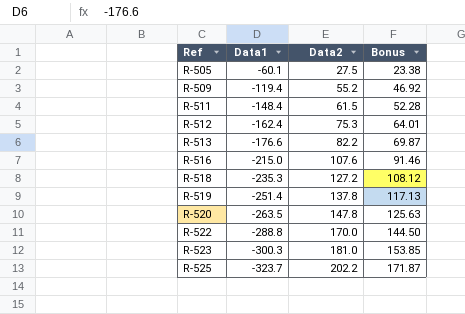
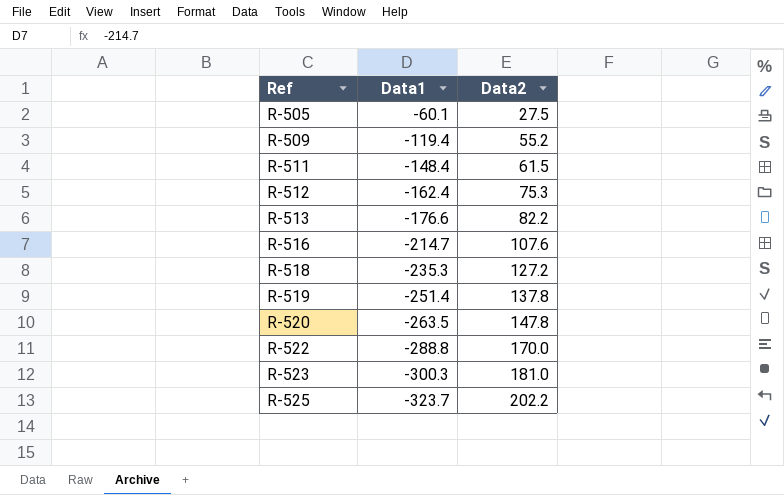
column Bonus | formula: [Data2] * 0.85 -> none
R-516 | Data1: -215.0 -> -214.7

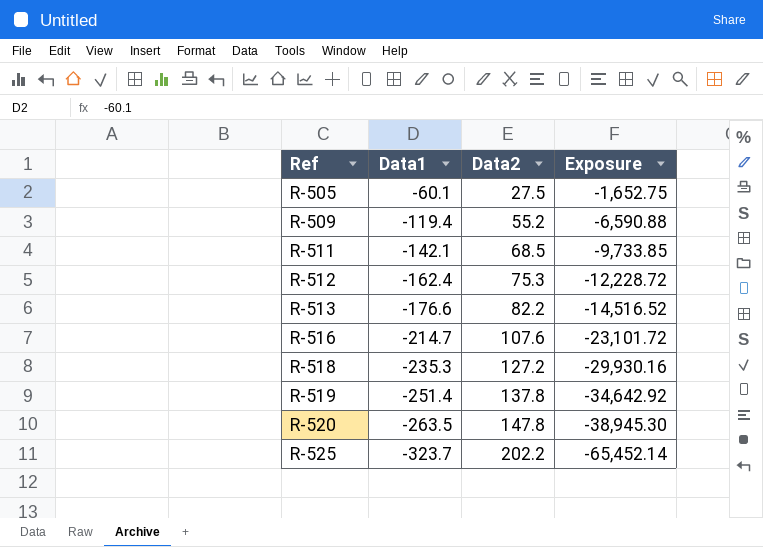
column Exposure | formula: none -> [Data1] * [Data2]
row R-522: -288.8 | 170.0 -> none
row R-523: -300.3 | 181.0 -> none
R-511 | Data1: -148.4 -> -142.1
R-511 | Data2: 61.5 -> 68.5

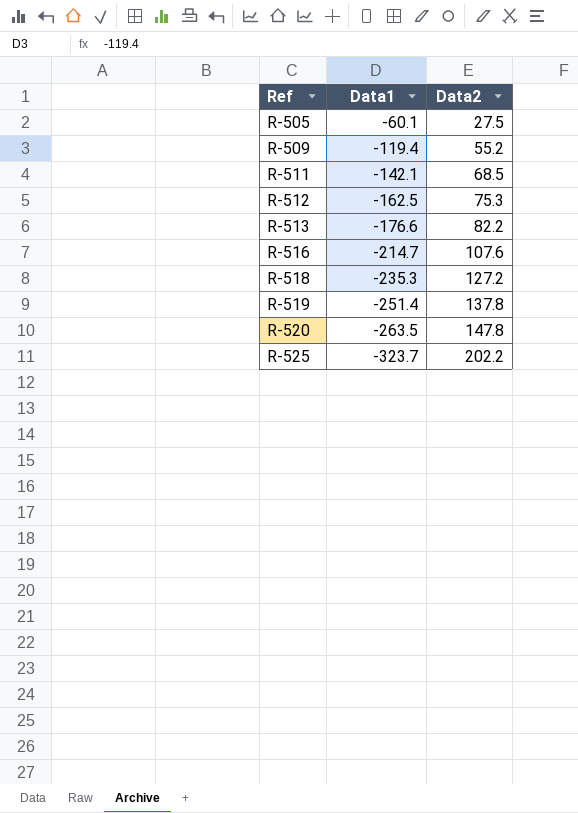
column Exposure | formula: [Data1] * [Data2] -> none
R-512 | Data1: -162.4 -> -162.5

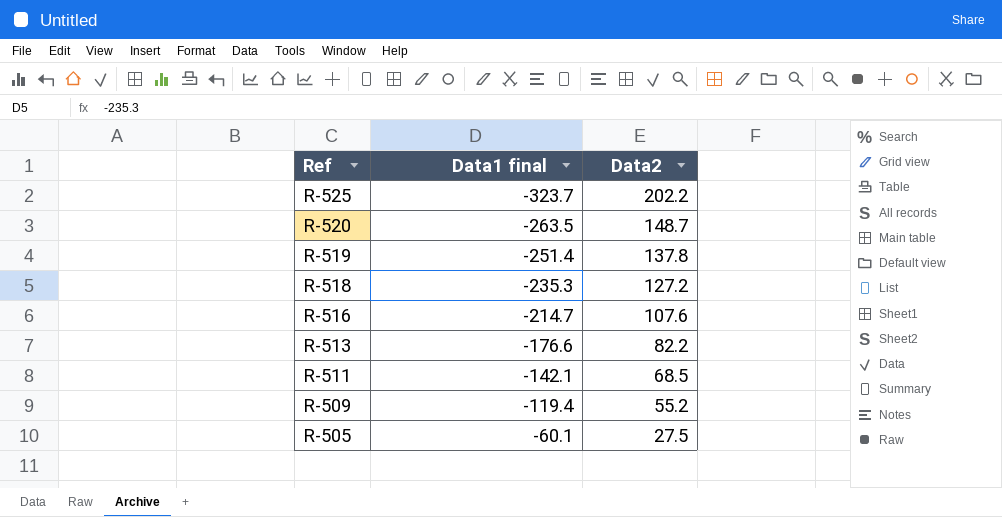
row order: Ref ascending -> Ref descending
column name: Data1 -> Data1 final
row R-512: -162.5 | 75.3 -> none
R-520 | Data2: 147.8 -> 148.7

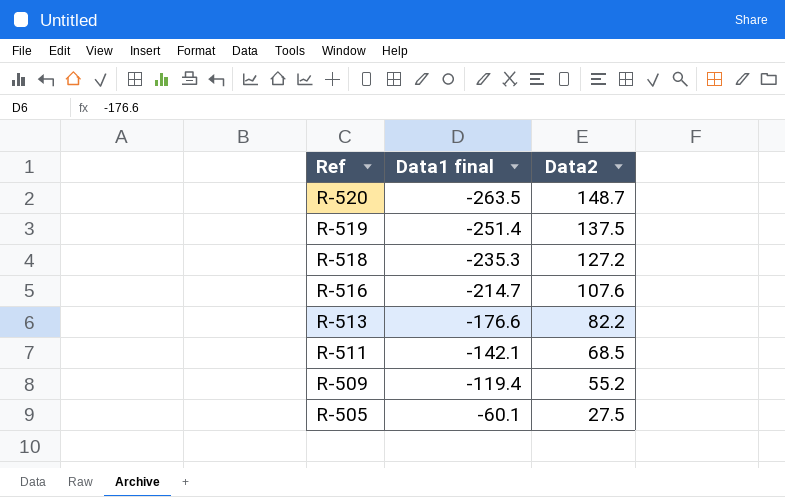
row R-525: -323.7 | 202.2 -> none
R-519 | Data2: 137.8 -> 137.5

